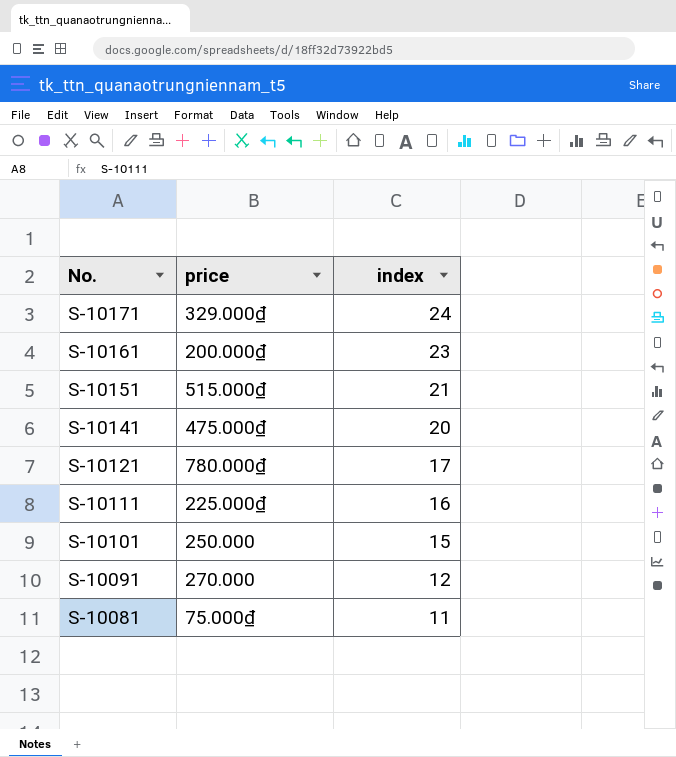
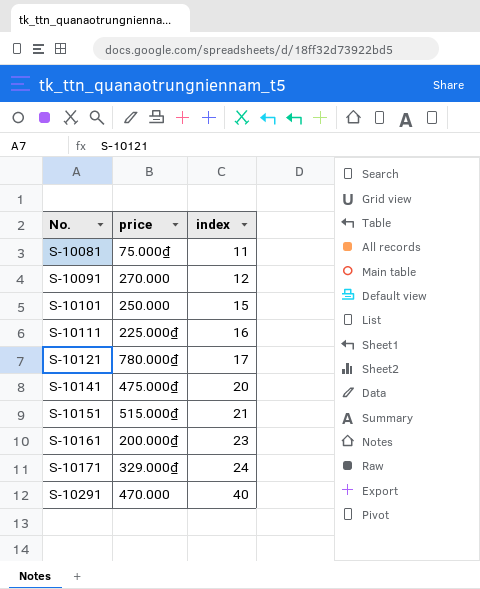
row order: No. descending -> No. ascending
row S-10291: none -> 470.000 | 40

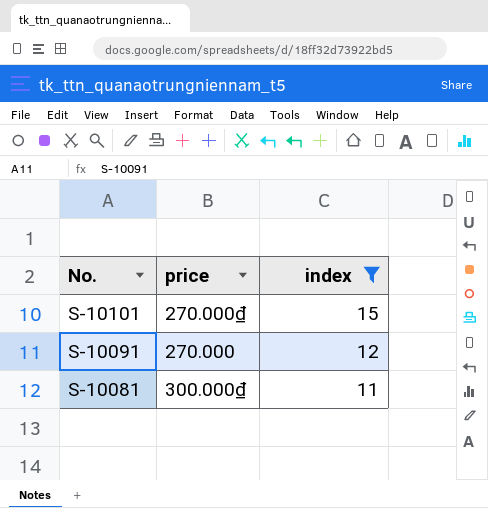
filter: none -> index <= 15
row order: No. ascending -> No. descending
S-10101 | price: 250.000 -> 270.000₫
S-10081 | price: 75.000₫ -> 300.000₫

